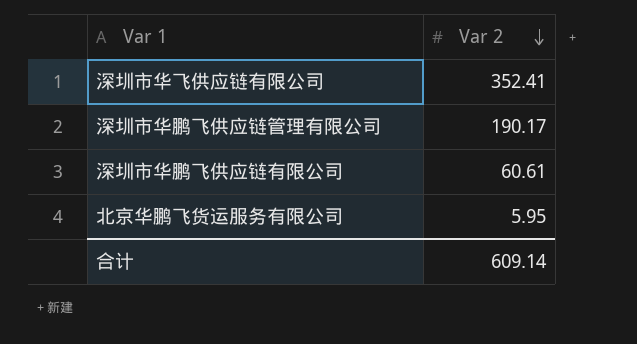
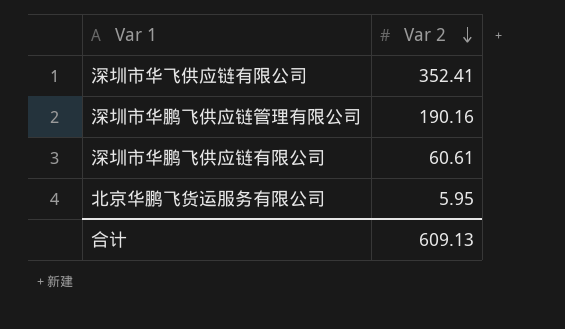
深圳市华鹏飞供应链管理有限公司 | Var 2: 190.17 -> 190.16
合计 | Var 2: 609.14 -> 609.13

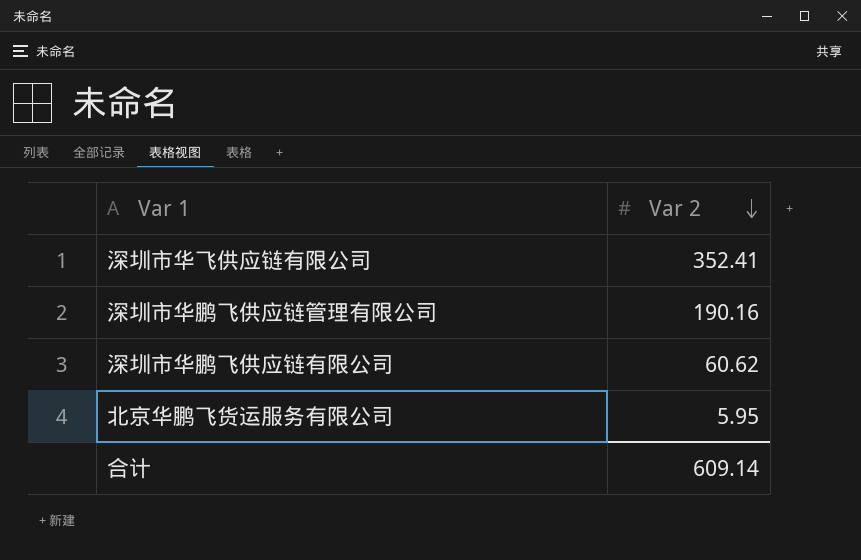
深圳市华鹏飞供应链有限公司 | Var 2: 60.61 -> 60.62
合计 | Var 2: 609.13 -> 609.14

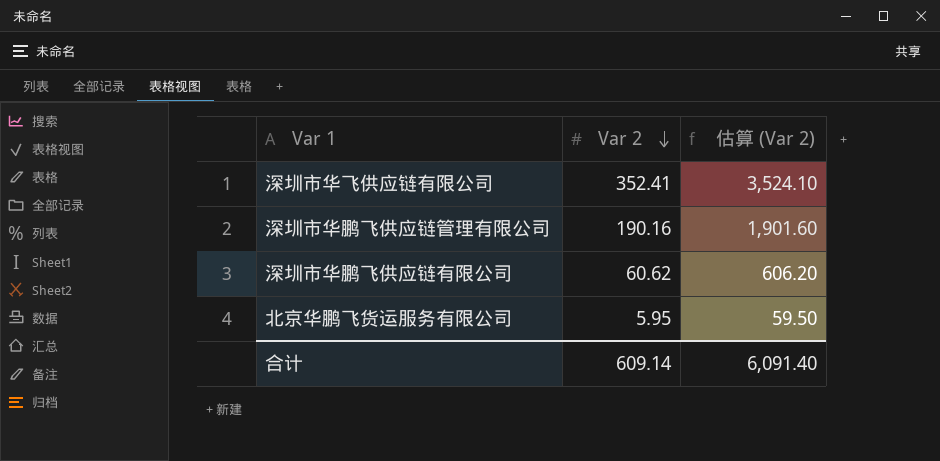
column 估算 (Var 2) | formula: none -> [Var 2] * 10

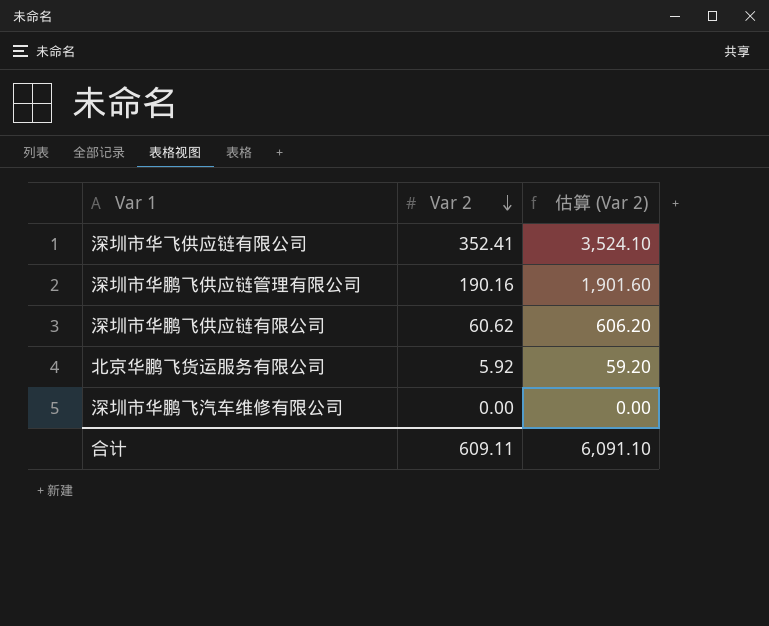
北京华鹏飞货运服务有限公司 | Var 2: 5.95 -> 5.92
北京华鹏飞货运服务有限公司 | 估算 (Var 2): 59.50 -> 59.20
row 深圳市华鹏飞汽车维修有限公司: none -> 0.00 | 0.00
合计 | Var 2: 609.14 -> 609.11
合计 | 估算 (Var 2): 6,091.40 -> 6,091.10

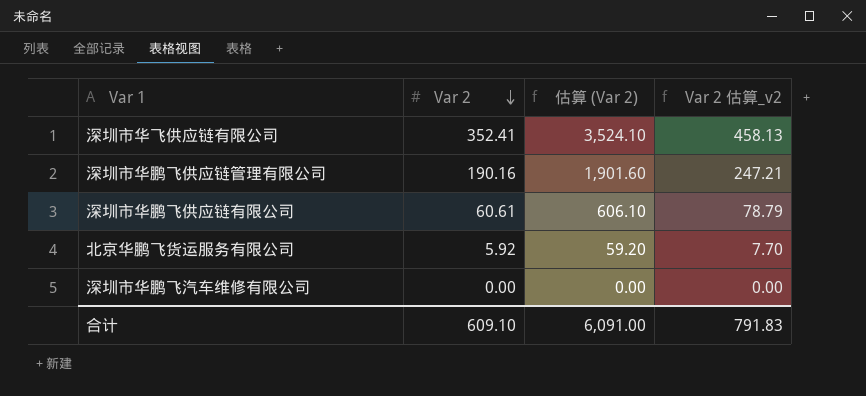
column Var 2 估算_v2 | formula: none -> [Var 2] * 1.3
深圳市华鹏飞供应链有限公司 | Var 2: 60.62 -> 60.61
深圳市华鹏飞供应链有限公司 | 估算 (Var 2): 606.20 -> 606.10
合计 | Var 2: 609.11 -> 609.10
合计 | 估算 (Var 2): 6,091.10 -> 6,091.00

